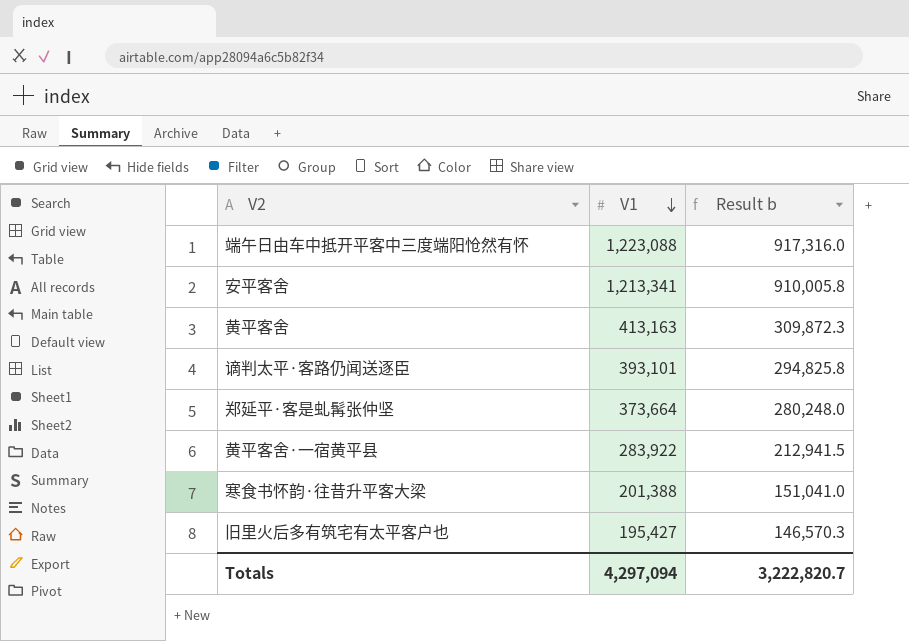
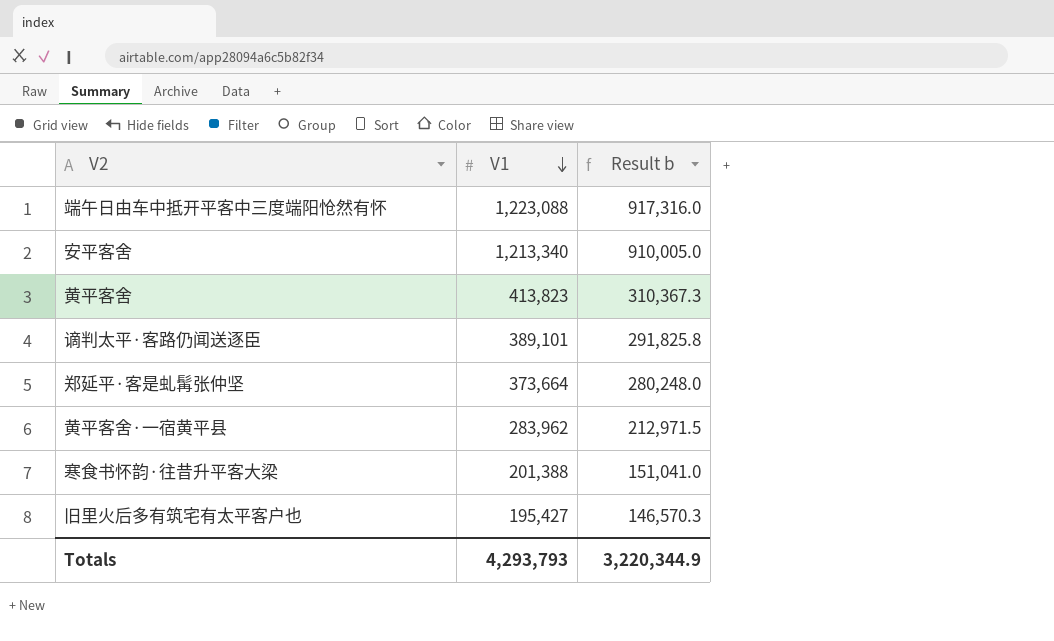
安平客舍 | V1: 1,213,341 -> 1,213,340
安平客舍 | Result b: 910,005.8 -> 910,005.0
黄平客舍 | V1: 413,163 -> 413,823
黄平客舍 | Result b: 309,872.3 -> 310,367.3
谪判太平·客路仍闻送逐臣 | V1: 393,101 -> 389,101
谪判太平·客路仍闻送逐臣 | Result b: 294,825.8 -> 291,825.8
黄平客舍·一宿黄平县 | V1: 283,922 -> 283,962
黄平客舍·一宿黄平县 | Result b: 212,941.5 -> 212,971.5
Totals | V1: 4,297,094 -> 4,293,793
Totals | Result b: 3,222,820.7 -> 3,220,344.9

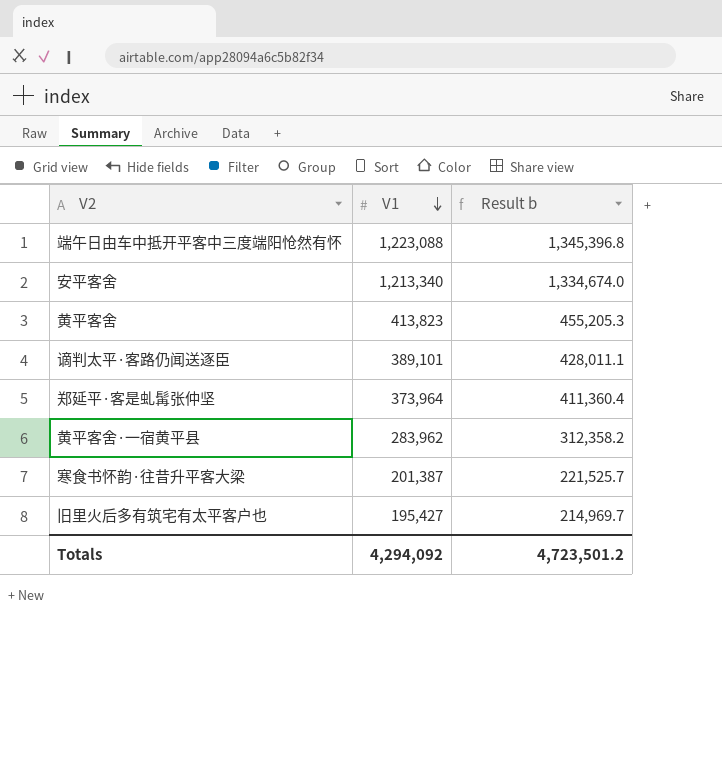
column Result b | formula: [V1] * 0.75 -> [V1] * 1.1
郑延平·客是虬髯张仲坚 | V1: 373,664 -> 373,964
寒食书怀韵·往昔升平客大梁 | V1: 201,388 -> 201,387
Totals | V1: 4,293,793 -> 4,294,092
Totals | Result b: 3,220,344.9 -> 4,723,501.2

